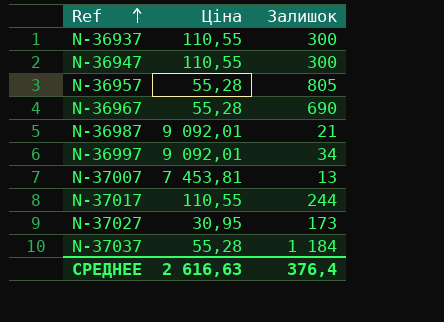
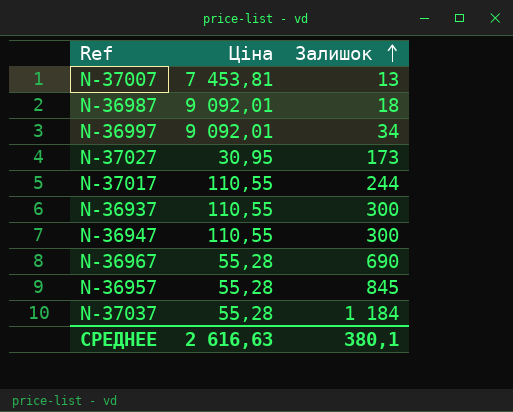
row order: Ref ascending -> Залишок ascending
N-36987 | Залишок: 21 -> 18
N-36957 | Залишок: 805 -> 845
СРЕДНЕЕ | Залишок: 376,4 -> 380,1

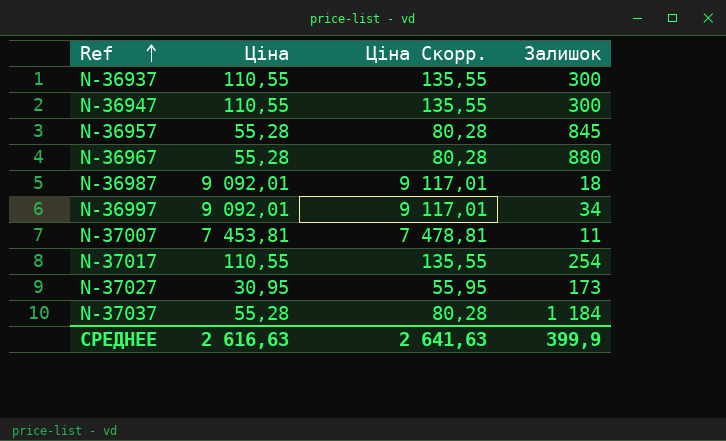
row order: Залишок ascending -> Ref ascending
column Ціна Скорр. | formula: none -> [Ціна] + 25
N-36967 | Залишок: 690 -> 880
N-37007 | Залишок: 13 -> 11
N-37017 | Залишок: 244 -> 254
СРЕДНЕЕ | Залишок: 380,1 -> 399,9

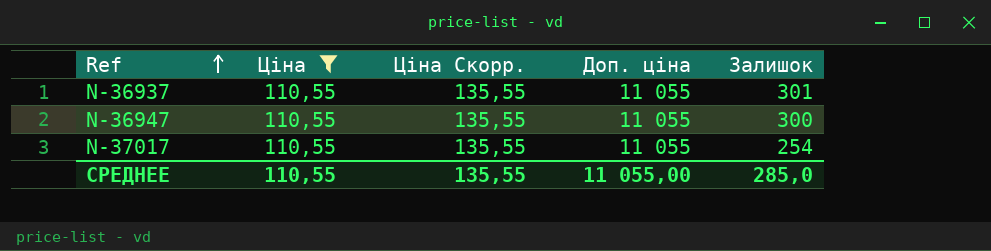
filter: none -> Ціна = 110,55
column Доп. ціна | position: none -> 4
N-36937 | Залишок: 300 -> 301
СРЕДНЕЕ | Ціна: 2 616,63 -> 110,55
СРЕДНЕЕ | Ціна Скорр.: 2 641,63 -> 135,55
СРЕДНЕЕ | Залишок: 399,9 -> 285,0

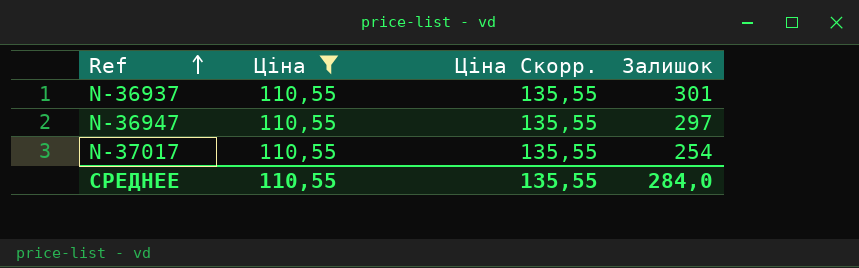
column Доп. ціна | position: 4 -> none
N-36947 | Залишок: 300 -> 297
СРЕДНЕЕ | Залишок: 285,0 -> 284,0

